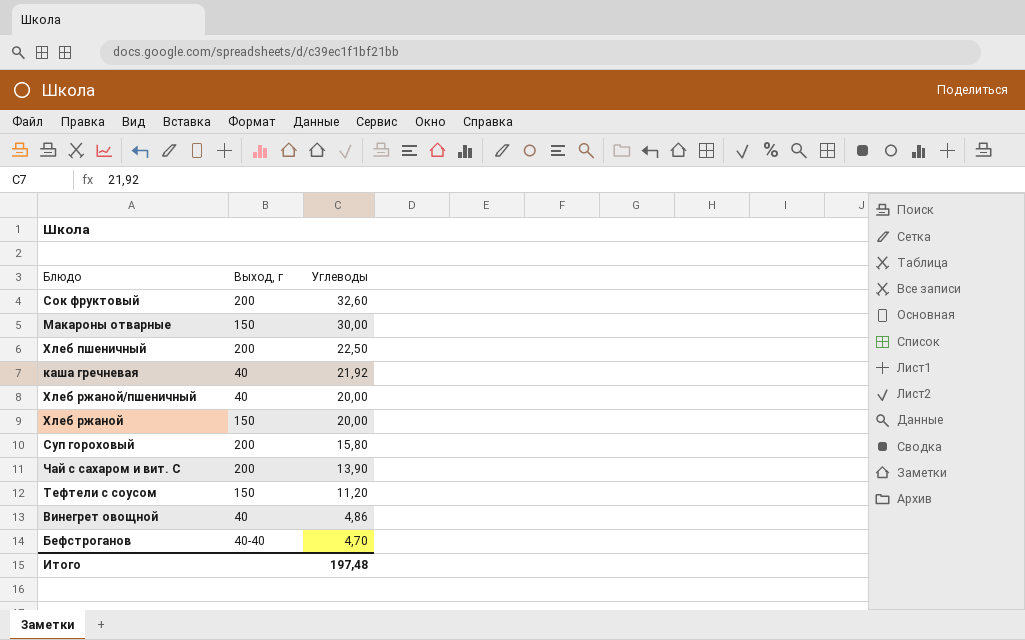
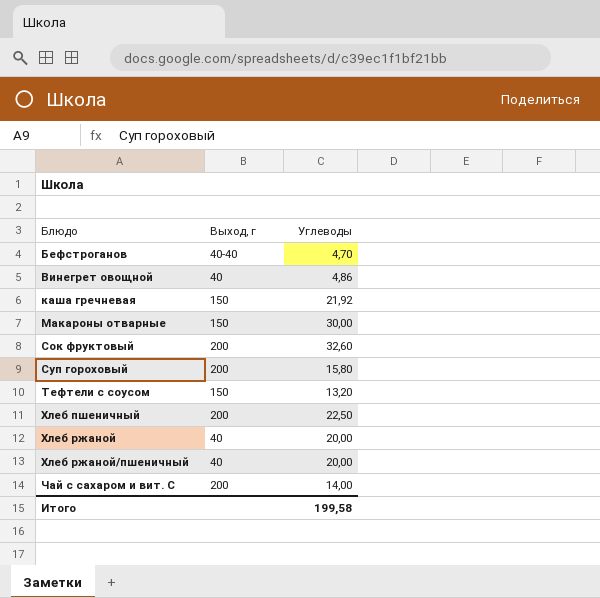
row order: Углеводы descending -> Блюдо ascending
каша гречневая | Выход, г: 40 -> 150
Тефтели с соусом | Углеводы: 11,20 -> 13,20
Хлеб ржаной | Выход, г: 150 -> 40
Чай с сахаром и вит. С | Углеводы: 13,90 -> 14,00
Итого | Углеводы: 197,48 -> 199,58

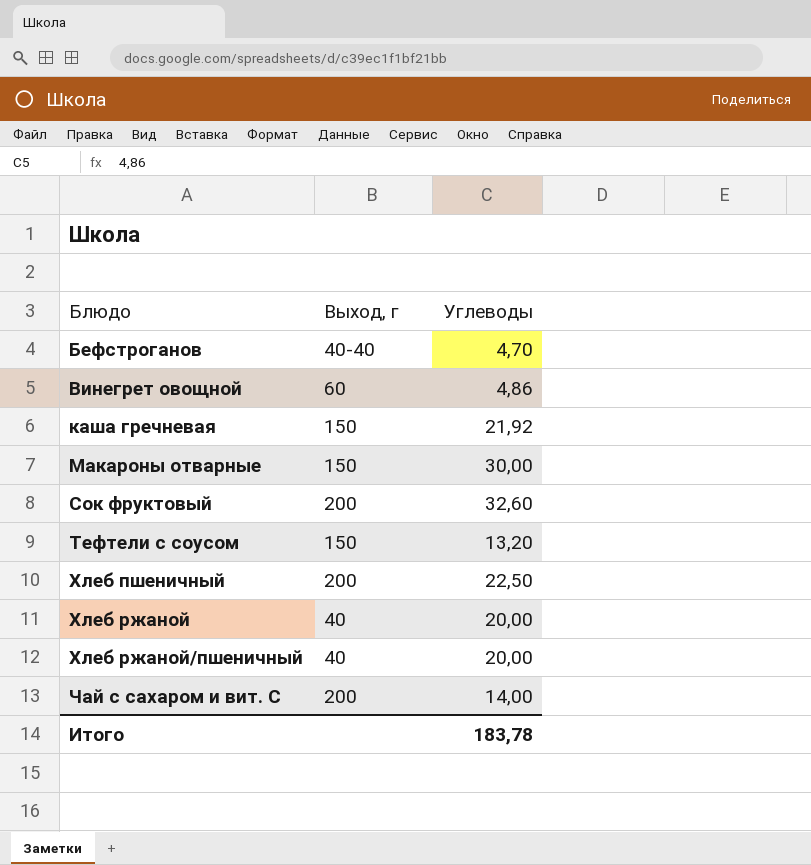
row Суп гороховый: 200 | 15,80 -> none
Винегрет овощной | Выход, г: 40 -> 60
Итого | Углеводы: 199,58 -> 183,78

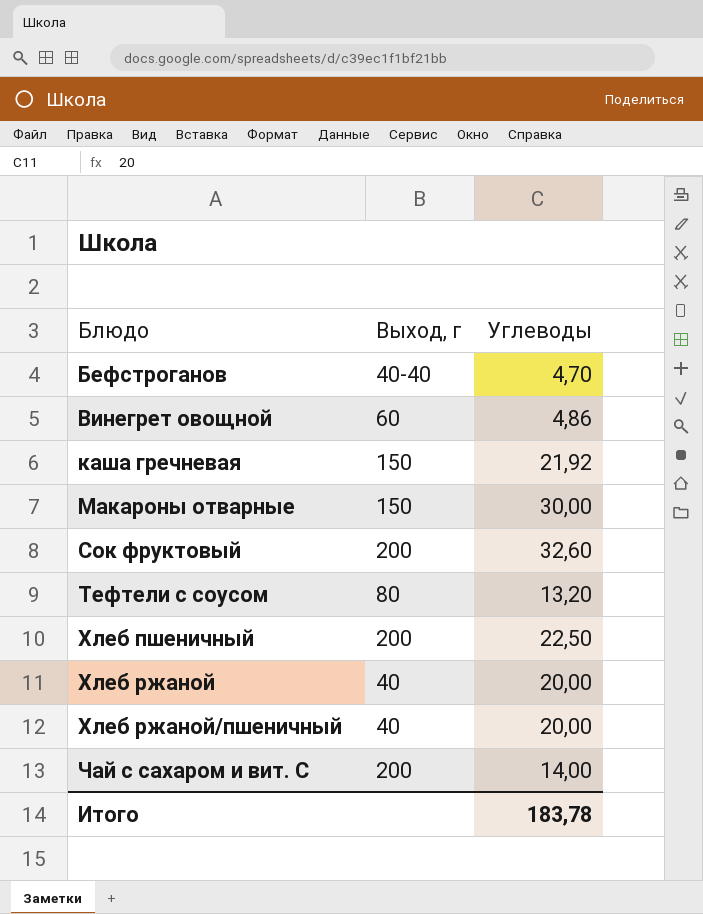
Тефтели с соусом | Выход, г: 150 -> 80

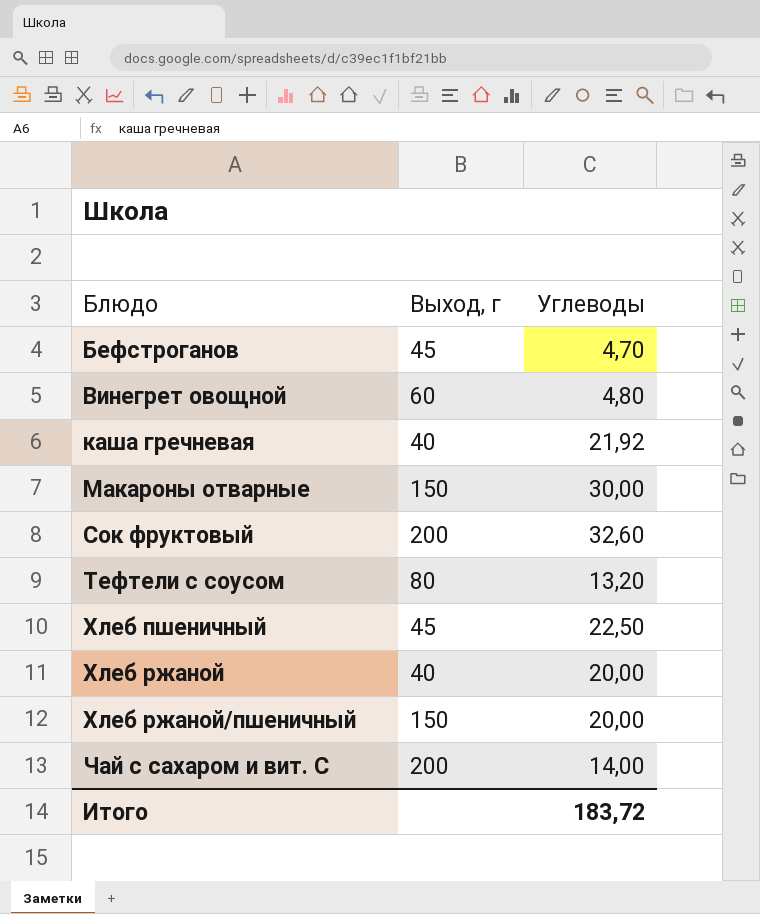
Бефстроганов | Выход, г: 40-40 -> 45
Винегрет овощной | Углеводы: 4,86 -> 4,80
каша гречневая | Выход, г: 150 -> 40
Хлеб пшеничный | Выход, г: 200 -> 45
Хлеб ржаной/пшеничный | Выход, г: 40 -> 150
Итого | Углеводы: 183,78 -> 183,72

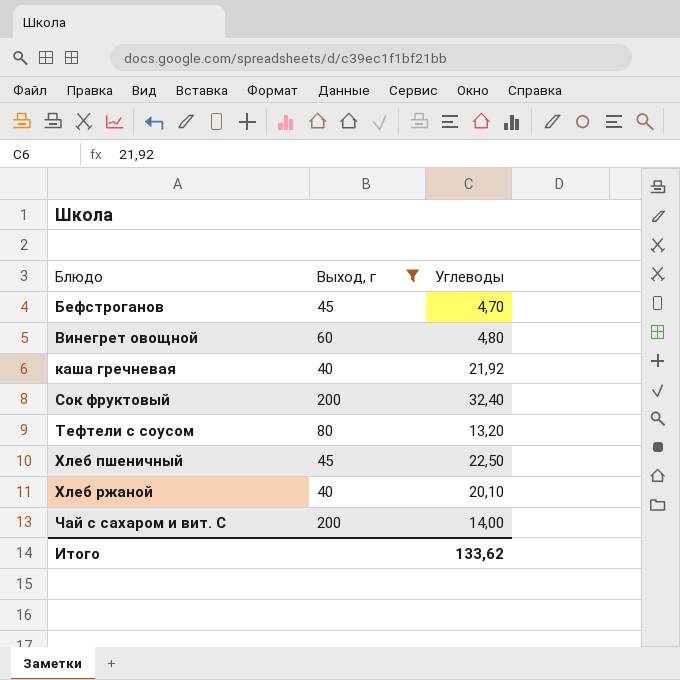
filter: none -> Выход, г != 150
Сок фруктовый | Углеводы: 32,60 -> 32,40
Хлеб ржаной | Углеводы: 20,00 -> 20,10
Итого | Углеводы: 183,72 -> 133,62

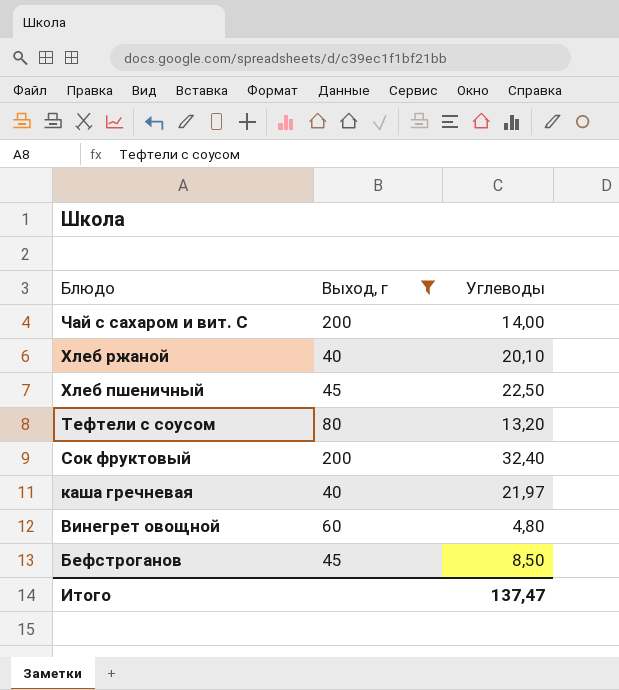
row order: Блюдо ascending -> Блюдо descending
каша гречневая | Углеводы: 21,92 -> 21,97
Бефстроганов | Углеводы: 4,70 -> 8,50
Итого | Углеводы: 133,62 -> 137,47

